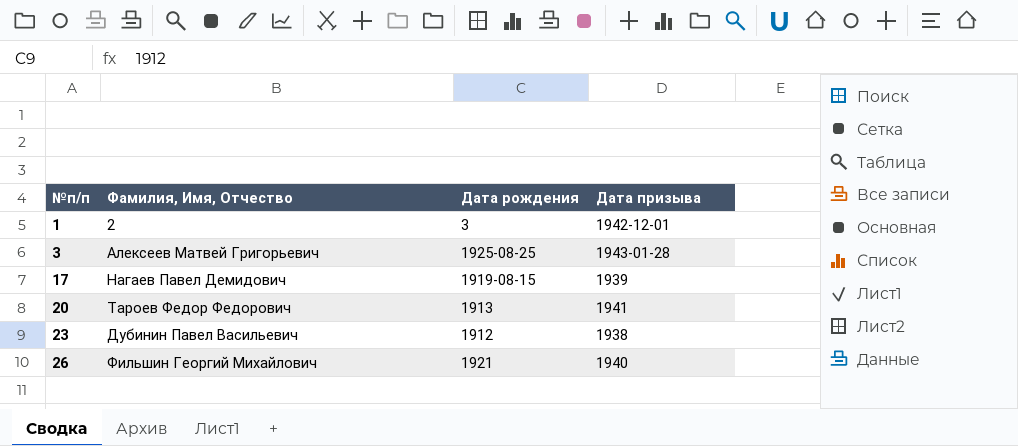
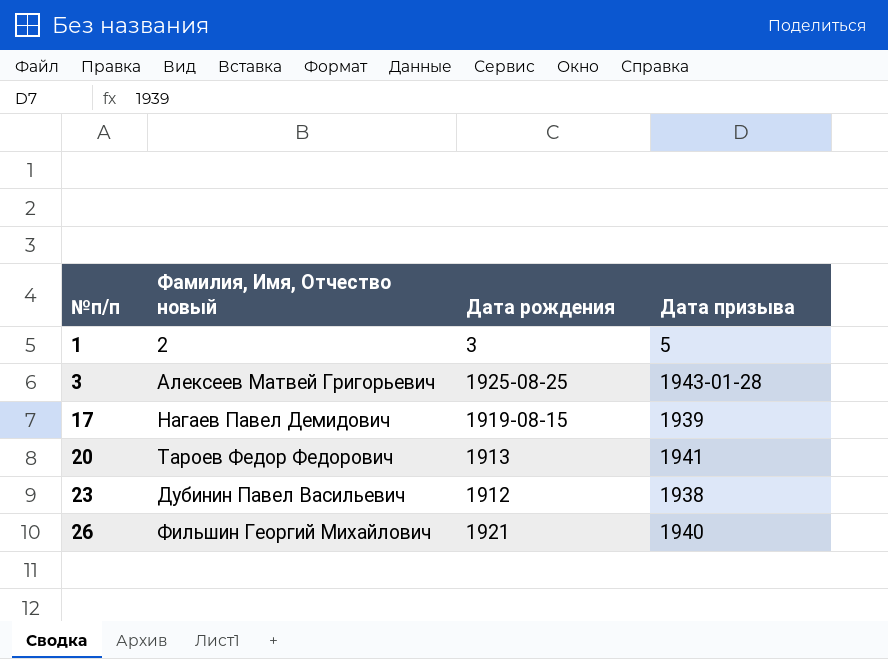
column name: Фамилия, Имя, Отчество -> Фамилия, Имя, Отчество новый
1 | Дата призыва: 1942-12-01 -> 5

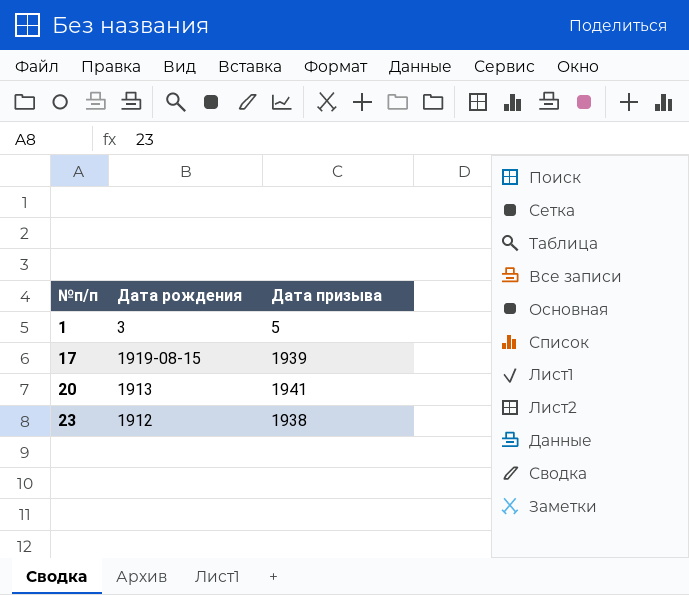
column Фамилия, Имя, Отчество новый | position: 2 -> none
row 3: Алексеев Матвей Григорьевич | 1925-08-25 | 1943-01-28 -> none
row 26: Фильшин Георгий Михайлович | 1921 | 1940 -> none

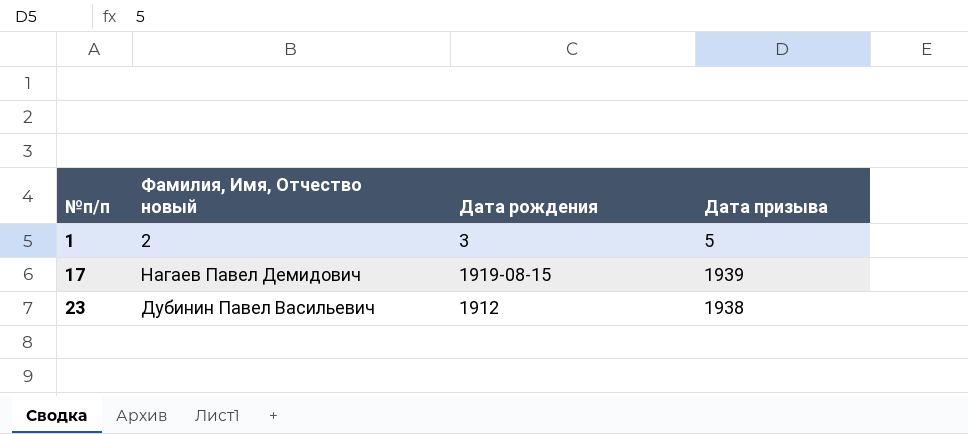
column Фамилия, Имя, Отчество новый | position: none -> 2
row 20: 1913 | 1941 -> none

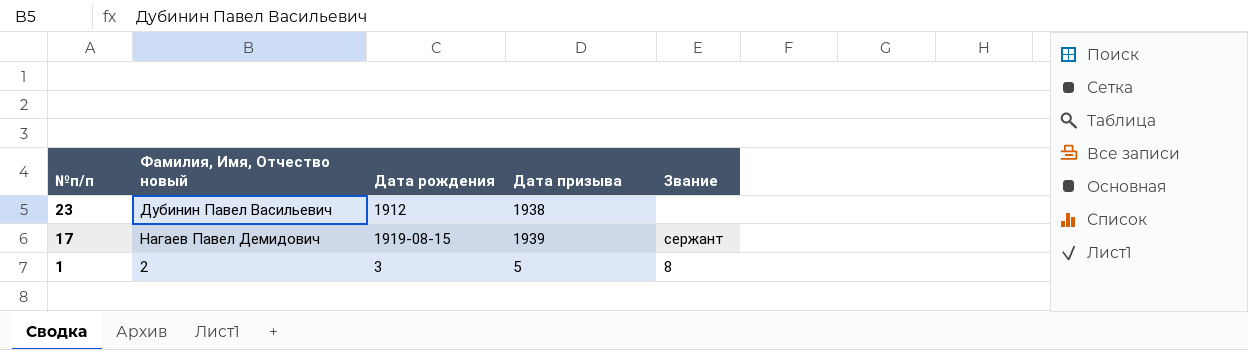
row order: №п/п ascending -> №п/п descending
column Звание | position: none -> 5

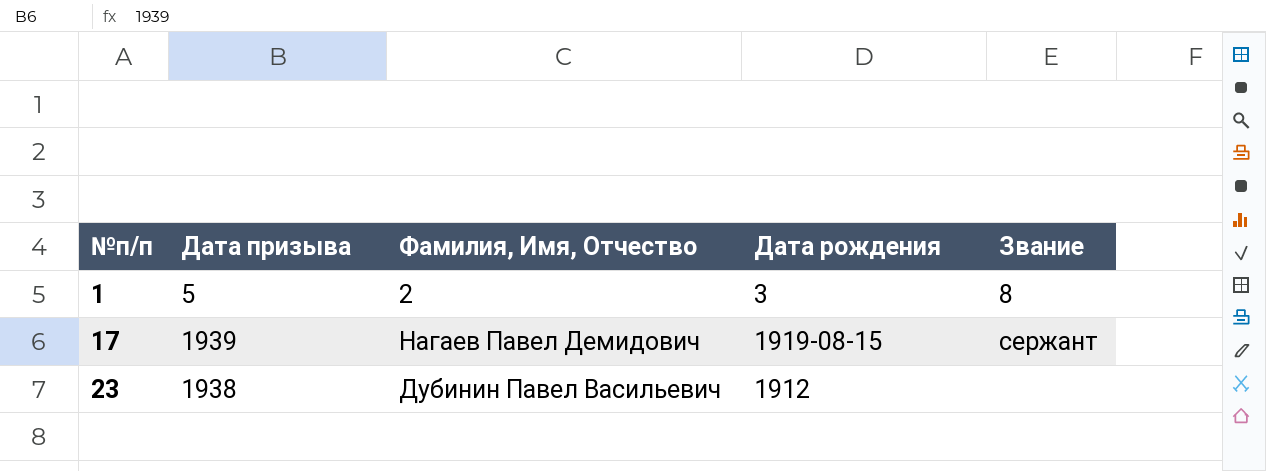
row order: №п/п descending -> №п/п ascending
column Дата призыва | position: 4 -> 2
column name: Фамилия, Имя, Отчество новый -> Фамилия, Имя, Отчество

